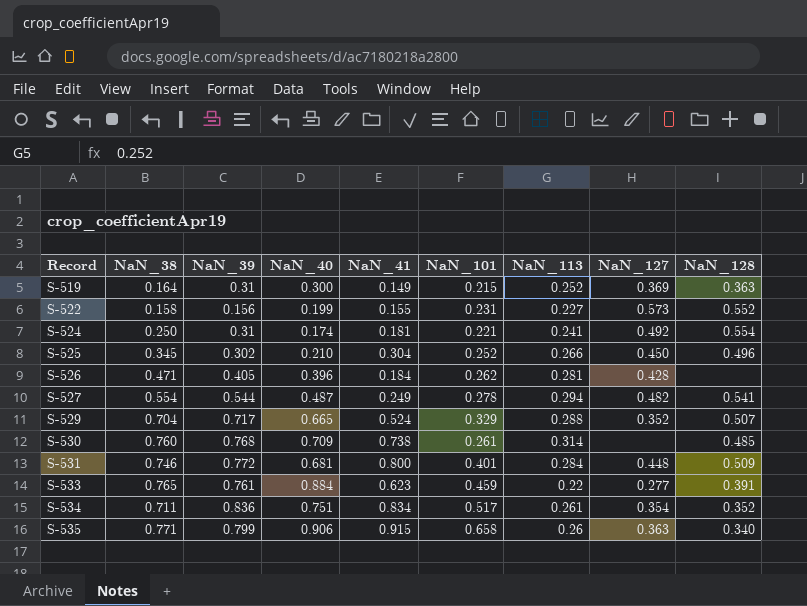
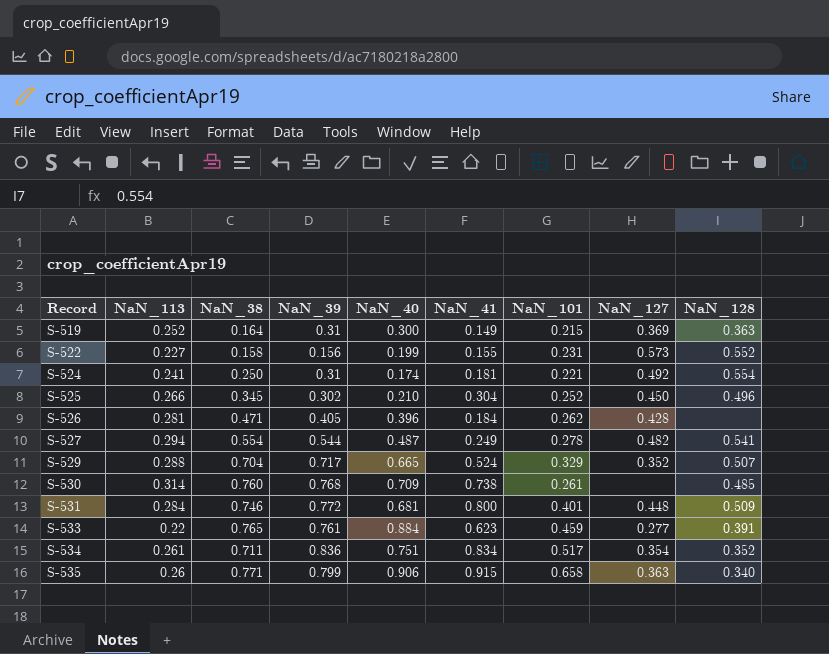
column NaN_113 | position: 7 -> 2

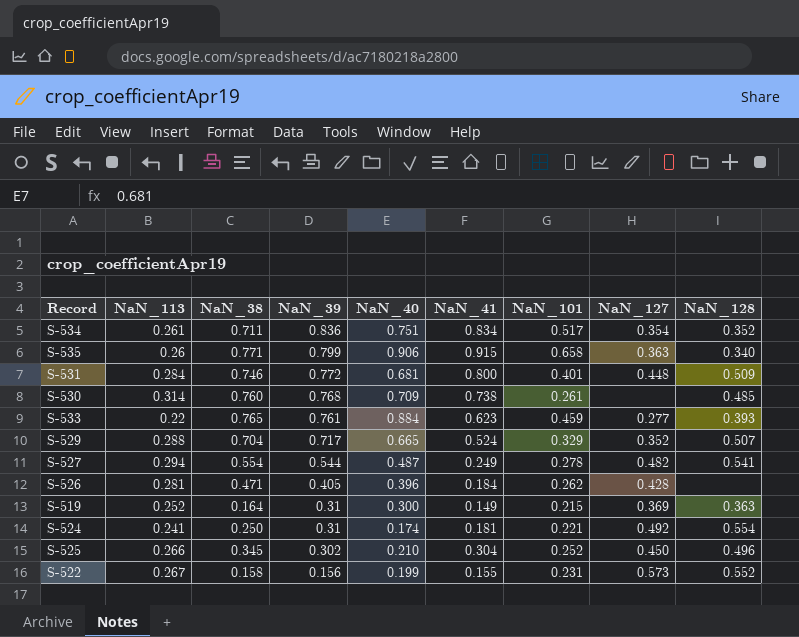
row order: Record ascending -> NaN_39 descending
S-533 | NaN_128: 0.391 -> 0.393
S-522 | NaN_113: 0.227 -> 0.267

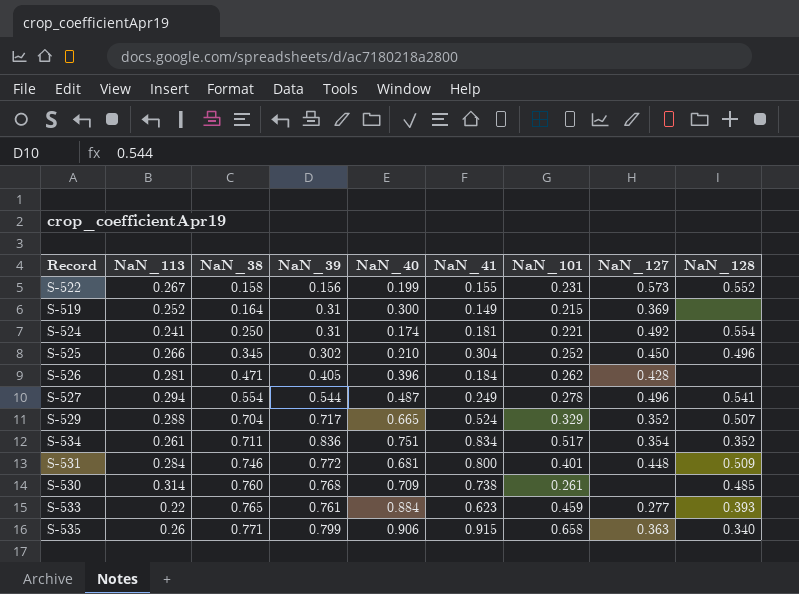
row order: NaN_39 descending -> NaN_38 ascending
S-519 | NaN_128: 0.363 -> none
S-527 | NaN_127: 0.482 -> 0.496

